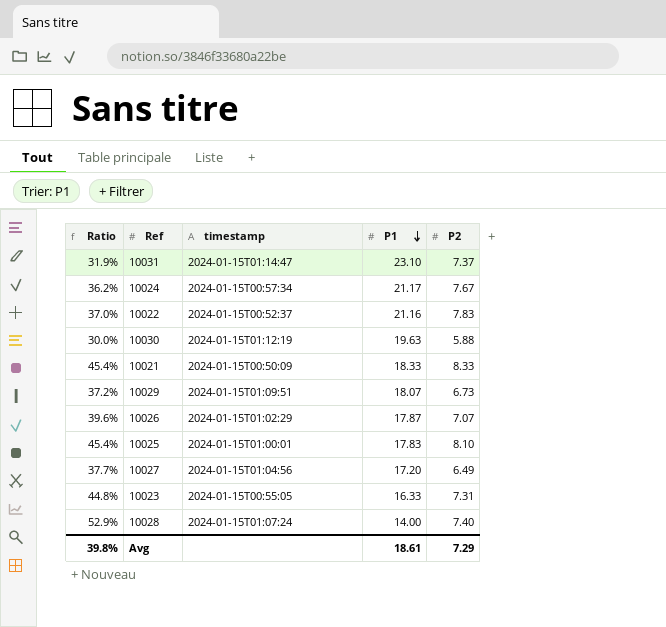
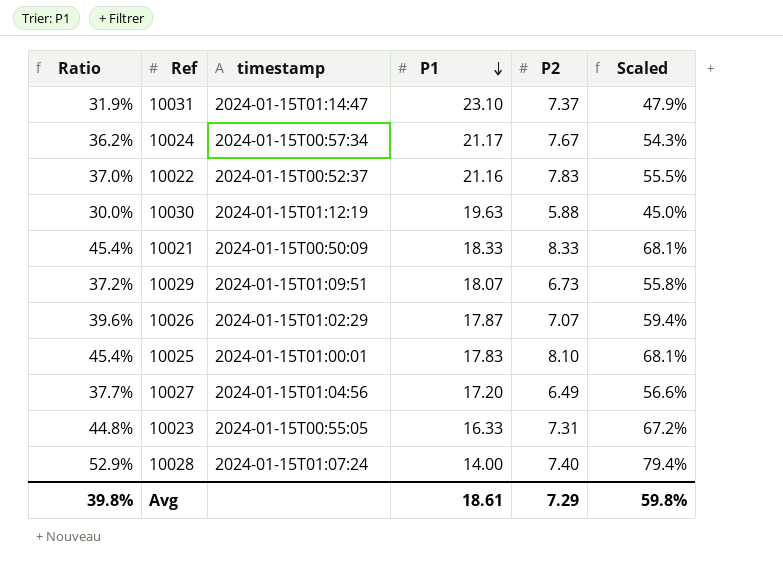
column Scaled | formula: none -> [Ratio] * 1.5

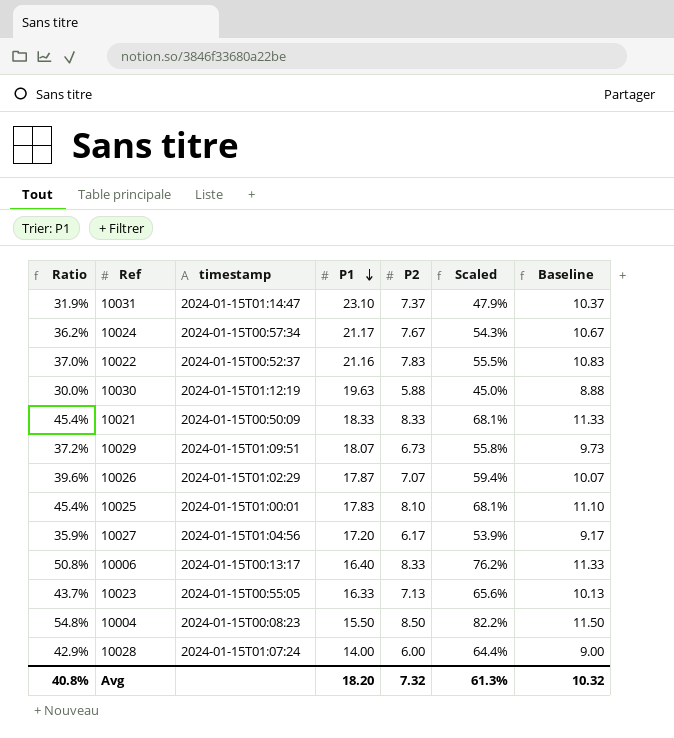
column Baseline | formula: none -> [P2] + 3
10027 | Ratio: 37.7% -> 35.9%
10027 | P2: 6.49 -> 6.17
10027 | Scaled: 56.6% -> 53.9%
row 10006: none -> 50.8% | 2024-01-15T00:13:17 | 16.40 | 8.33 | 76.2% | 11.33
10023 | Ratio: 44.8% -> 43.7%
10023 | P2: 7.31 -> 7.13
10023 | Scaled: 67.2% -> 65.6%
row 10004: none -> 54.8% | 2024-01-15T00:08:23 | 15.50 | 8.50 | 82.2% | 11.50
10028 | Ratio: 52.9% -> 42.9%
10028 | P2: 7.40 -> 6.00
10028 | Scaled: 79.4% -> 64.4%
Avg | Ratio: 39.8% -> 40.8%
Avg | P1: 18.61 -> 18.20
Avg | P2: 7.29 -> 7.32
Avg | Scaled: 59.8% -> 61.3%

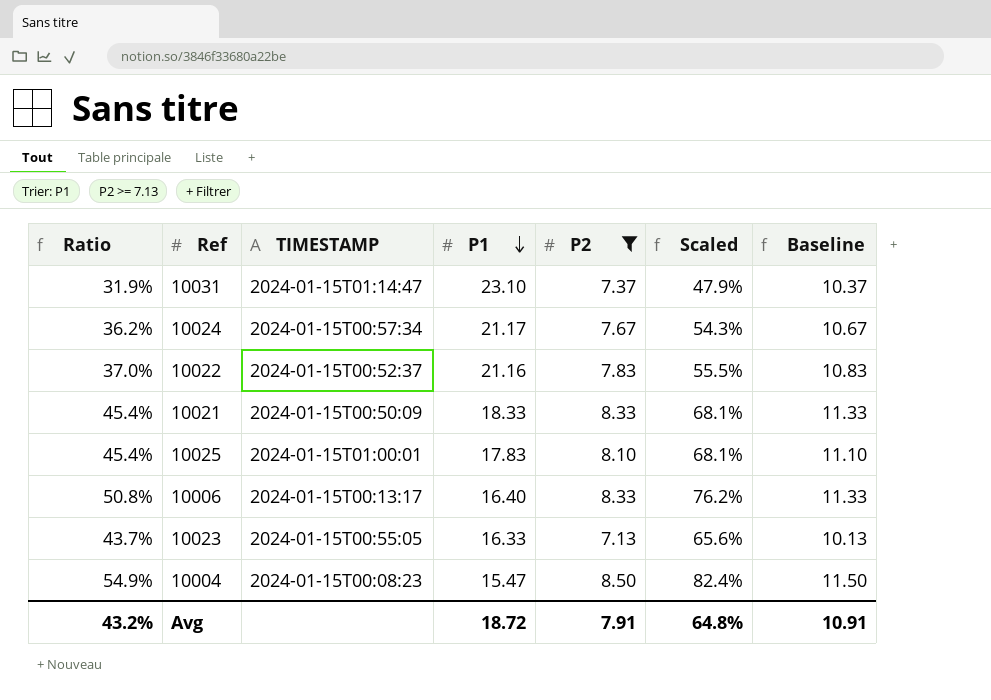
filter: none -> P2 >= 7.13
column name: timestamp -> TIMESTAMP
10004 | Ratio: 54.8% -> 54.9%
10004 | P1: 15.50 -> 15.47
10004 | Scaled: 82.2% -> 82.4%
Avg | Ratio: 40.8% -> 43.2%
Avg | P1: 18.20 -> 18.72
Avg | P2: 7.32 -> 7.91
Avg | Scaled: 61.3% -> 64.8%
Avg | Baseline: 10.32 -> 10.91

